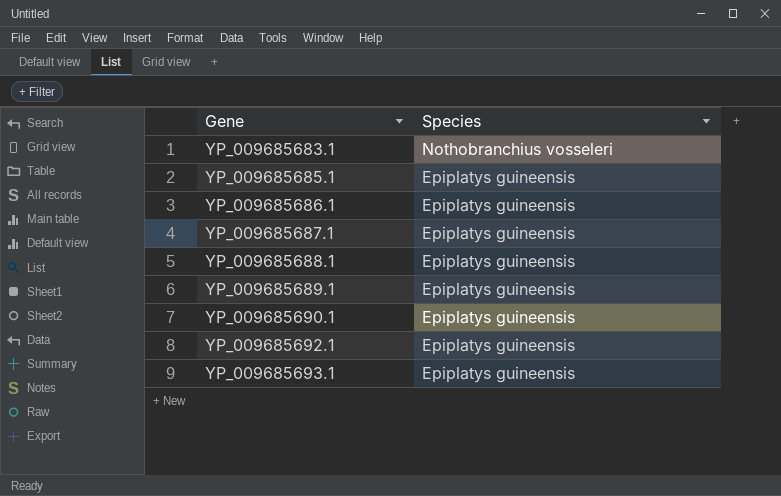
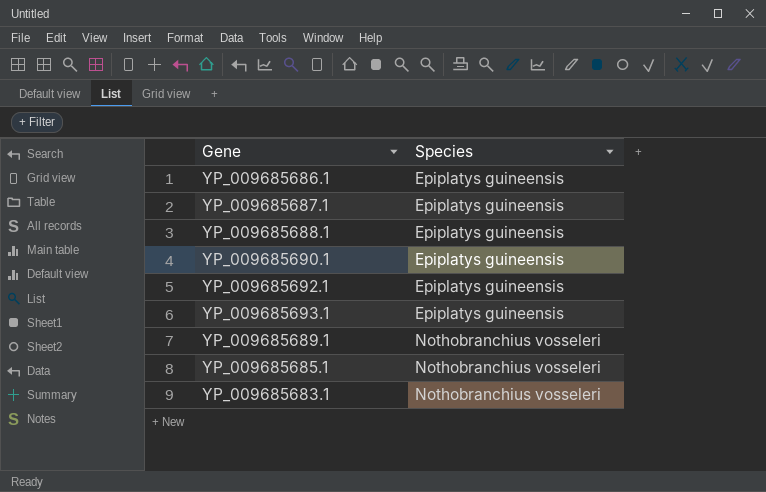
row order: Gene ascending -> Species ascending
YP_009685689.1 | Species: Epiplatys guineensis -> Nothobranchius vosseleri
YP_009685685.1 | Species: Epiplatys guineensis -> Nothobranchius vosseleri

